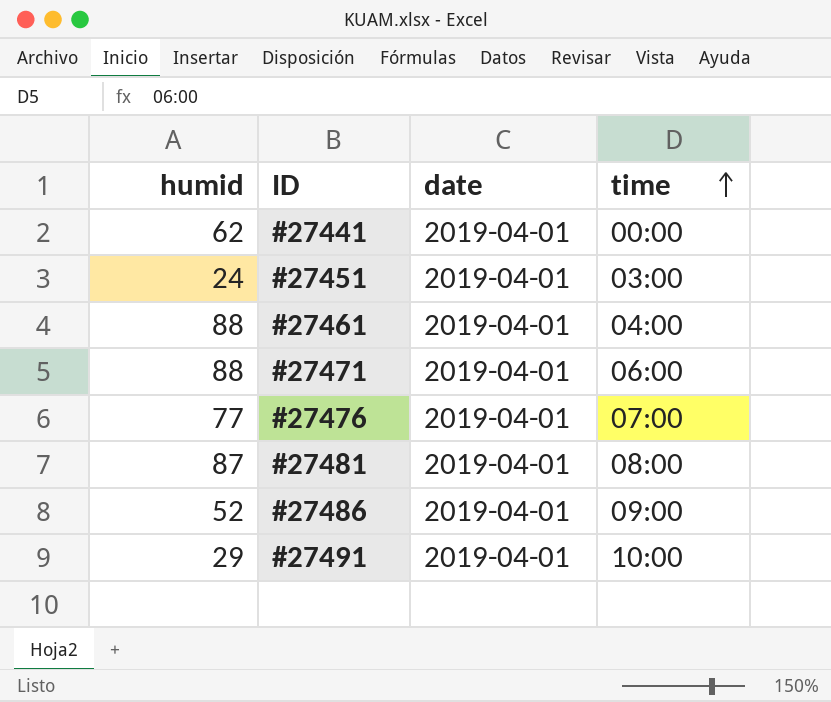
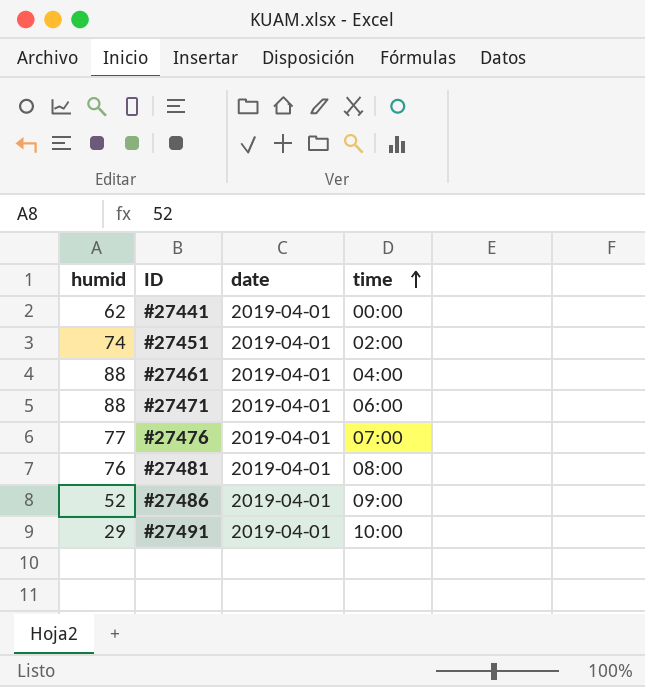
#27451 | humid: 24 -> 74
#27451 | time: 03:00 -> 02:00
#27481 | humid: 87 -> 76

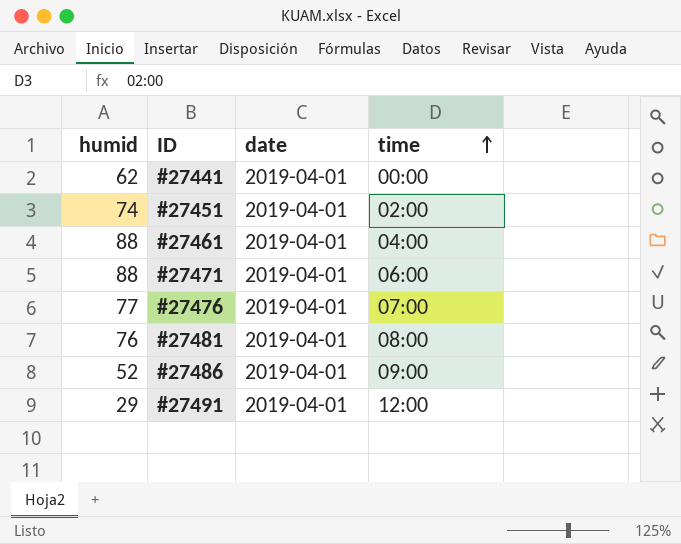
#27491 | time: 10:00 -> 12:00

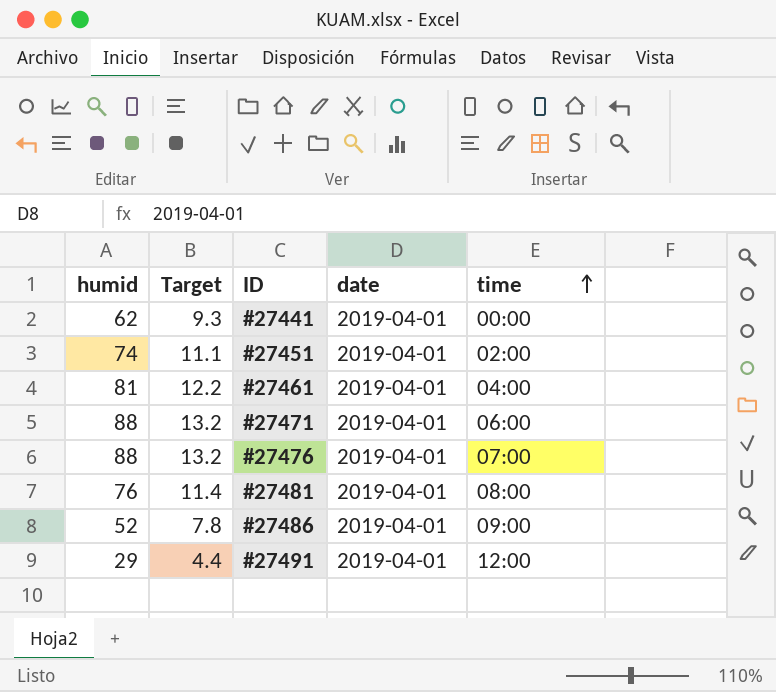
column Target | formula: none -> [humid] * 0.15
#27461 | humid: 88 -> 81
#27476 | humid: 77 -> 88

